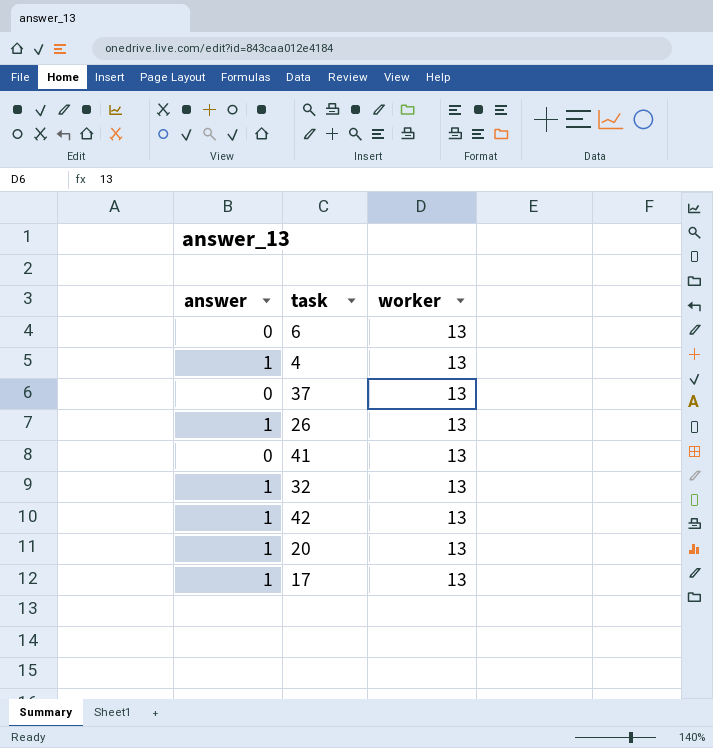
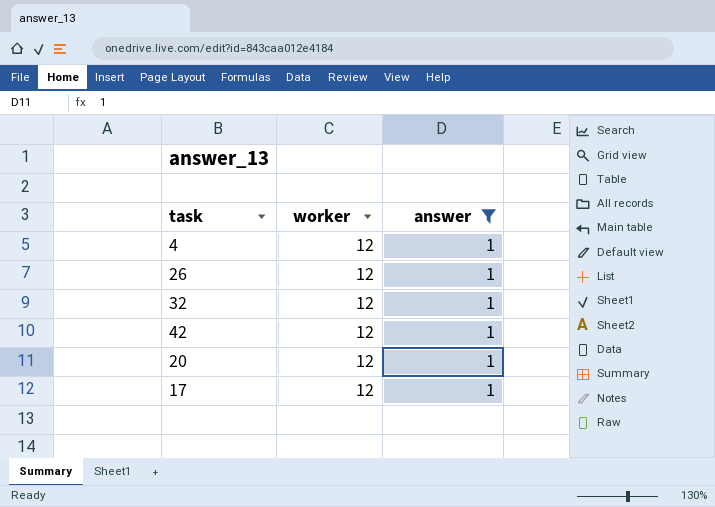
filter: none -> answer = 1
column answer | position: 1 -> 3
4 | worker: 13 -> 12
26 | worker: 13 -> 12
32 | worker: 13 -> 12
42 | worker: 13 -> 12
20 | worker: 13 -> 12
17 | worker: 13 -> 12

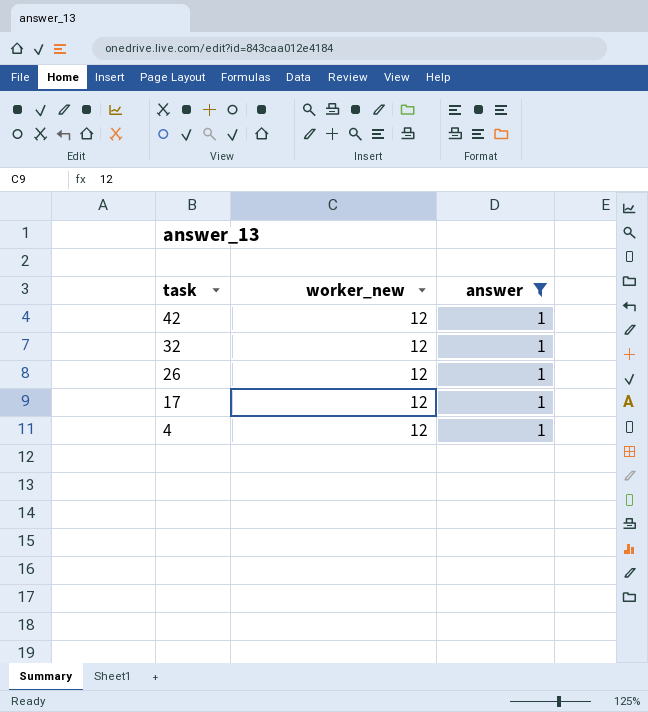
row order: none -> task descending
column name: worker -> worker_new
row 20: 12 | 1 -> none

